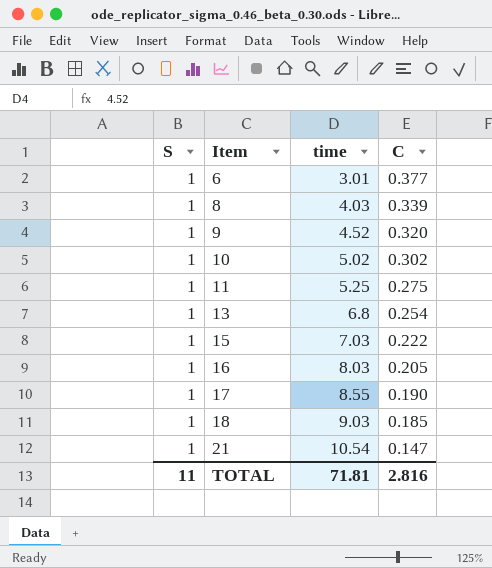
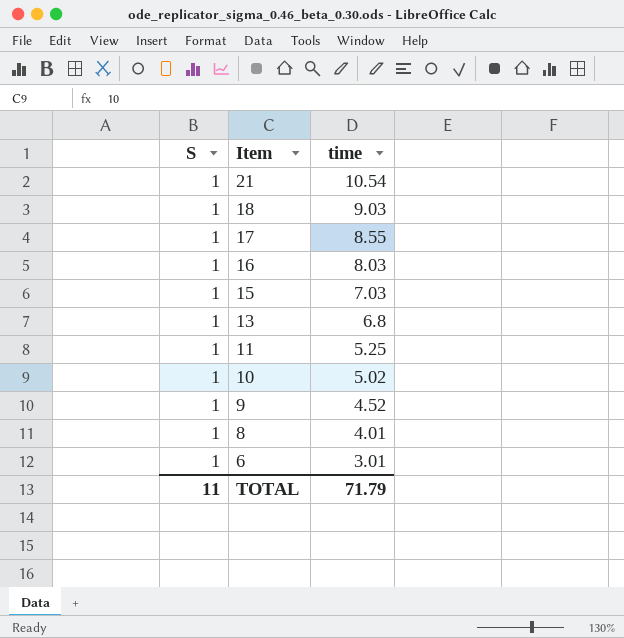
row order: Item ascending -> Item descending
column C | position: 4 -> none
8 | time: 4.03 -> 4.01
TOTAL | time: 71.81 -> 71.79

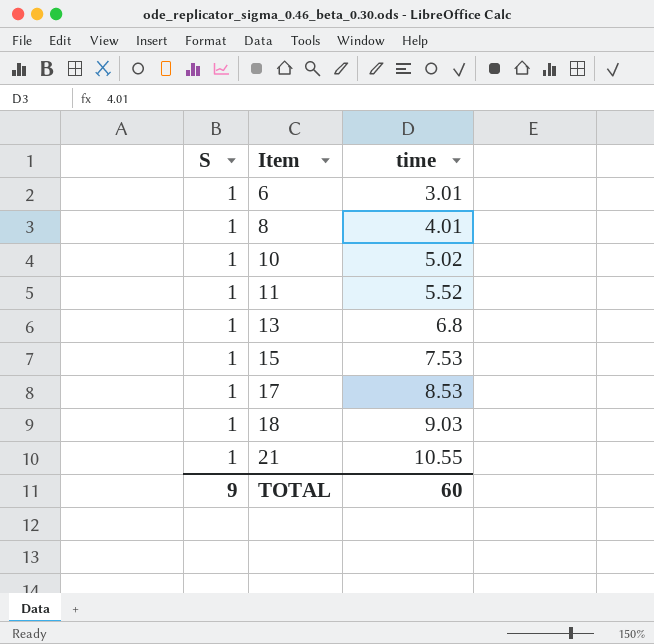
row order: Item descending -> Item ascending
row 16: 1 | 8.03 -> none
row 9: 1 | 4.52 -> none
11 | time: 5.25 -> 5.52
15 | time: 7.03 -> 7.53
17 | time: 8.55 -> 8.53
21 | time: 10.54 -> 10.55
TOTAL | S: 11 -> 9
TOTAL | time: 71.79 -> 60

